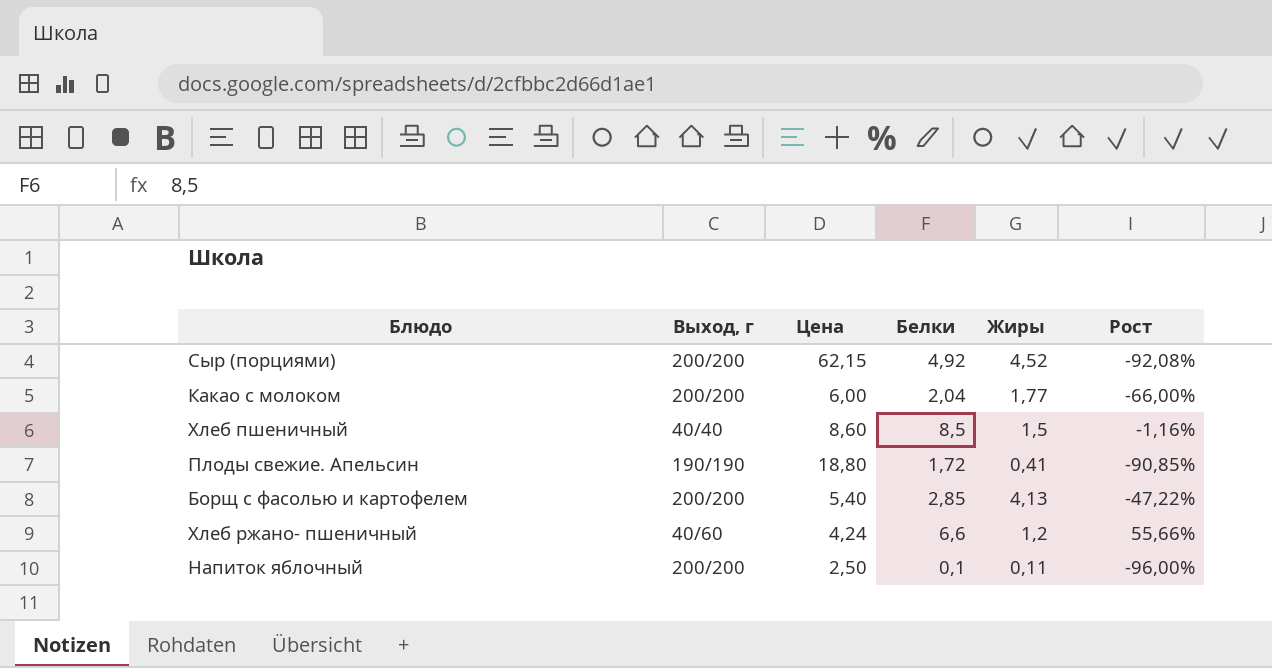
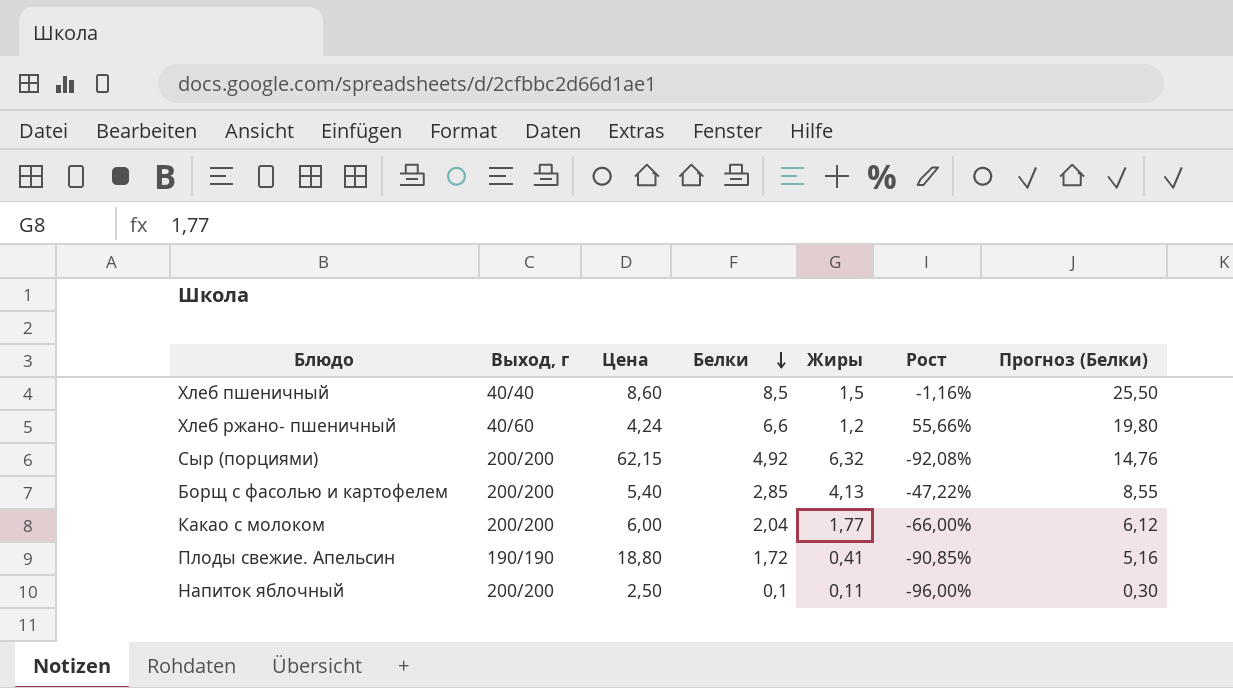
row order: none -> Белки descending
column Прогноз (Белки) | formula: none -> [Белки] * 3
Сыр (порциями) | Жиры: 4,52 -> 6,32

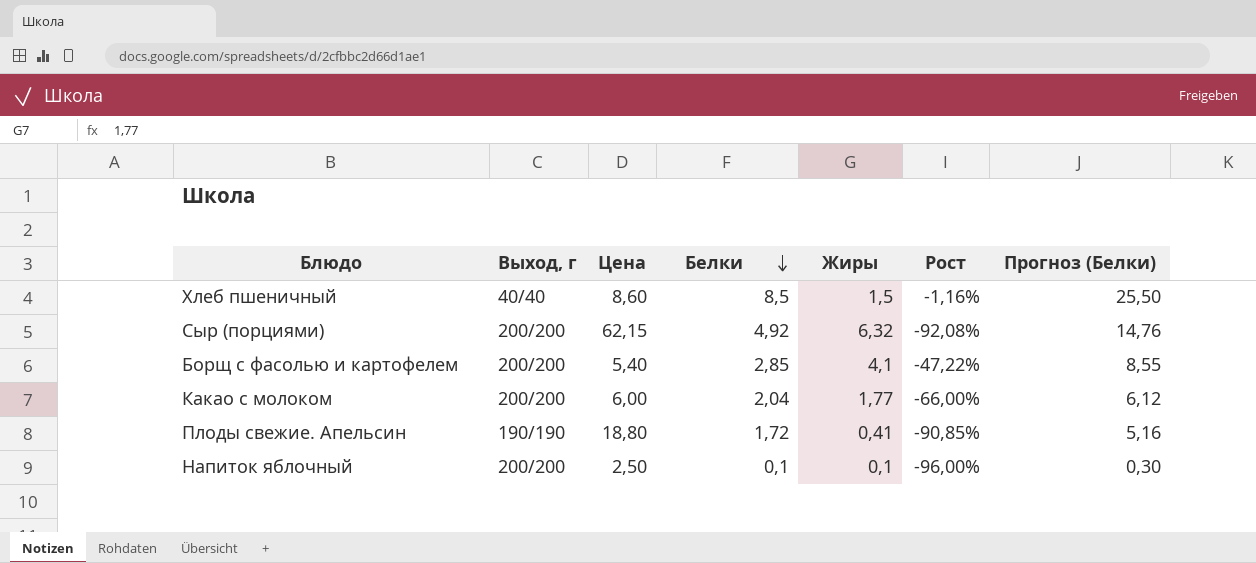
row Хлеб ржано- пшеничный: 40/60 | 4,24 | 6,6 | 1,2 | 55,66% | 19,80 -> none
Борщ с фасолью и картофелем | Жиры: 4,13 -> 4,1
Напиток яблочный | Жиры: 0,11 -> 0,1

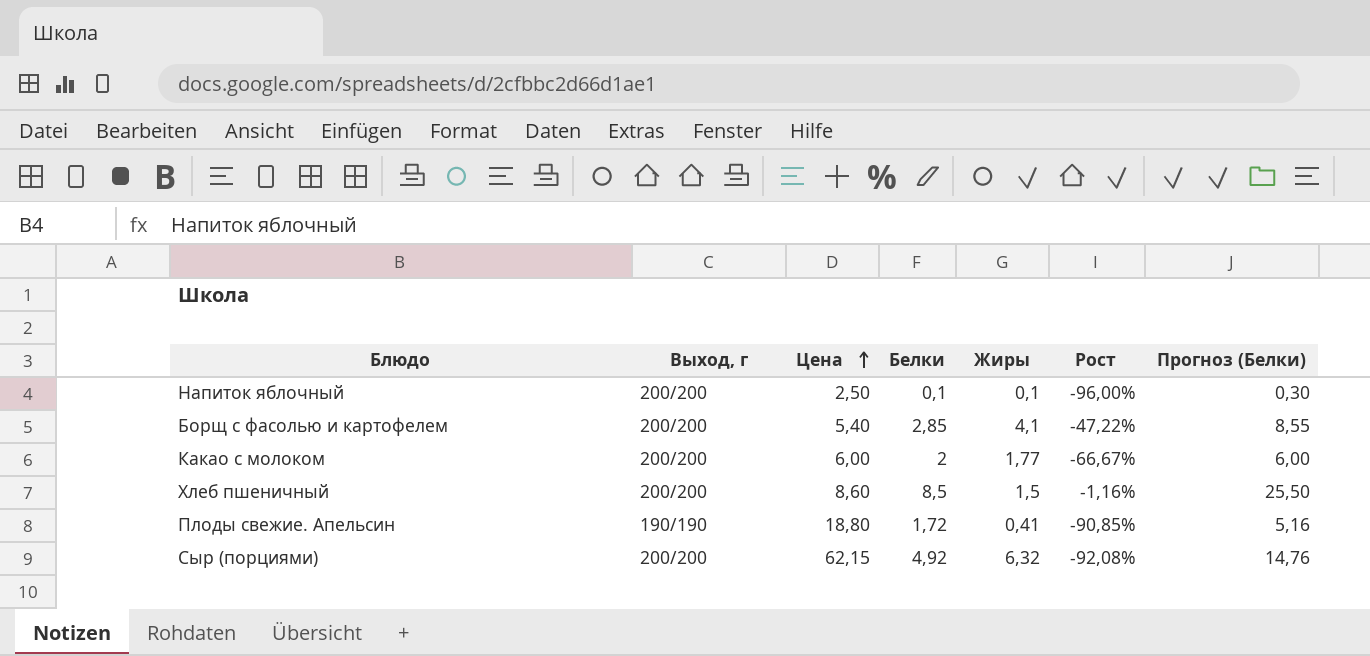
row order: Белки descending -> Цена ascending
Какао с молоком | Белки: 2,04 -> 2
Какао с молоком | Рост: -66,00% -> -66,67%
Какао с молоком | Прогноз (Белки): 6,12 -> 6,00
Хлеб пшеничный | Выход, г: 40/40 -> 200/200

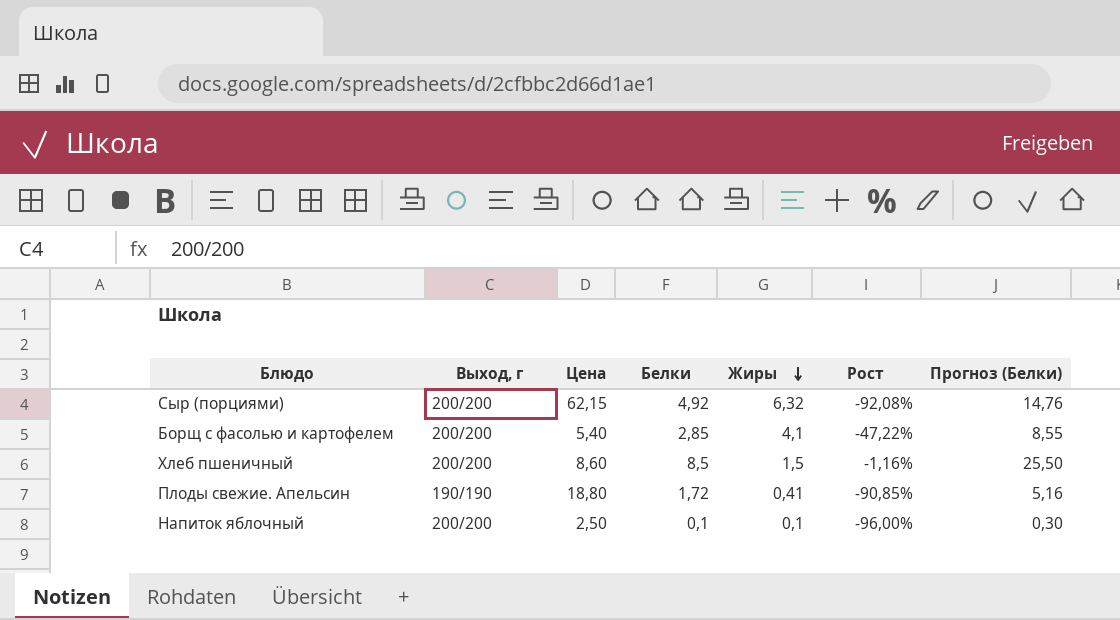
row order: Цена ascending -> Жиры descending
row Какао с молоком: 200/200 | 6,00 | 2 | 1,77 | -66,67% | 6,00 -> none

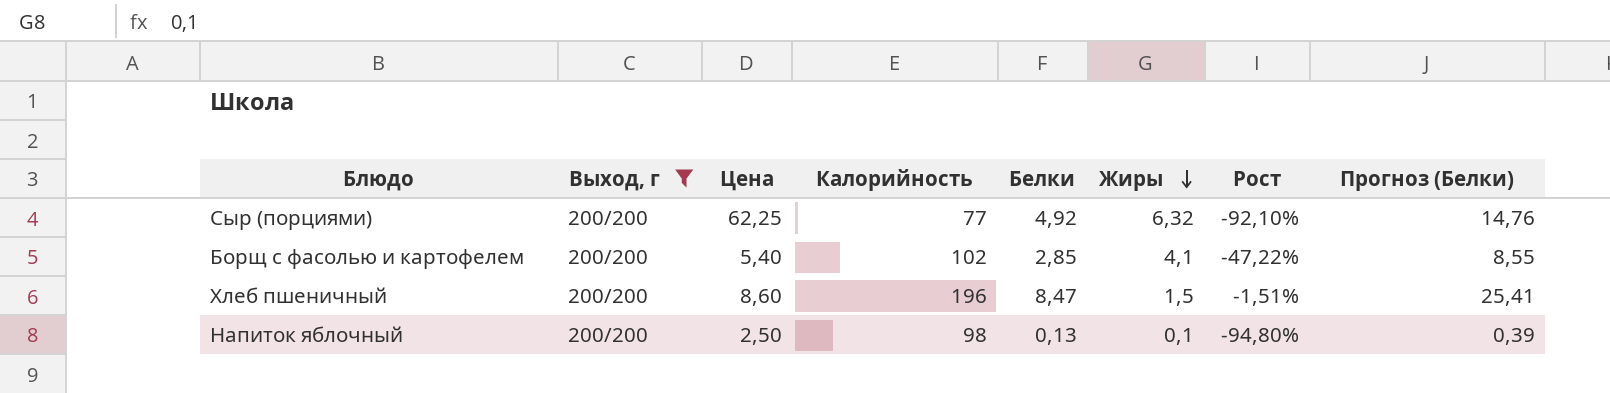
filter: none -> Выход, г = 200/200
column Калорийность | position: none -> 4
Сыр (порциями) | Цена: 62,15 -> 62,25
Сыр (порциями) | Рост: -92,08% -> -92,10%
Хлеб пшеничный | Белки: 8,5 -> 8,47
Хлеб пшеничный | Рост: -1,16% -> -1,51%
Хлеб пшеничный | Прогноз (Белки): 25,50 -> 25,41
Напиток яблочный | Белки: 0,1 -> 0,13
Напиток яблочный | Рост: -96,00% -> -94,80%
Напиток яблочный | Прогноз (Белки): 0,30 -> 0,39

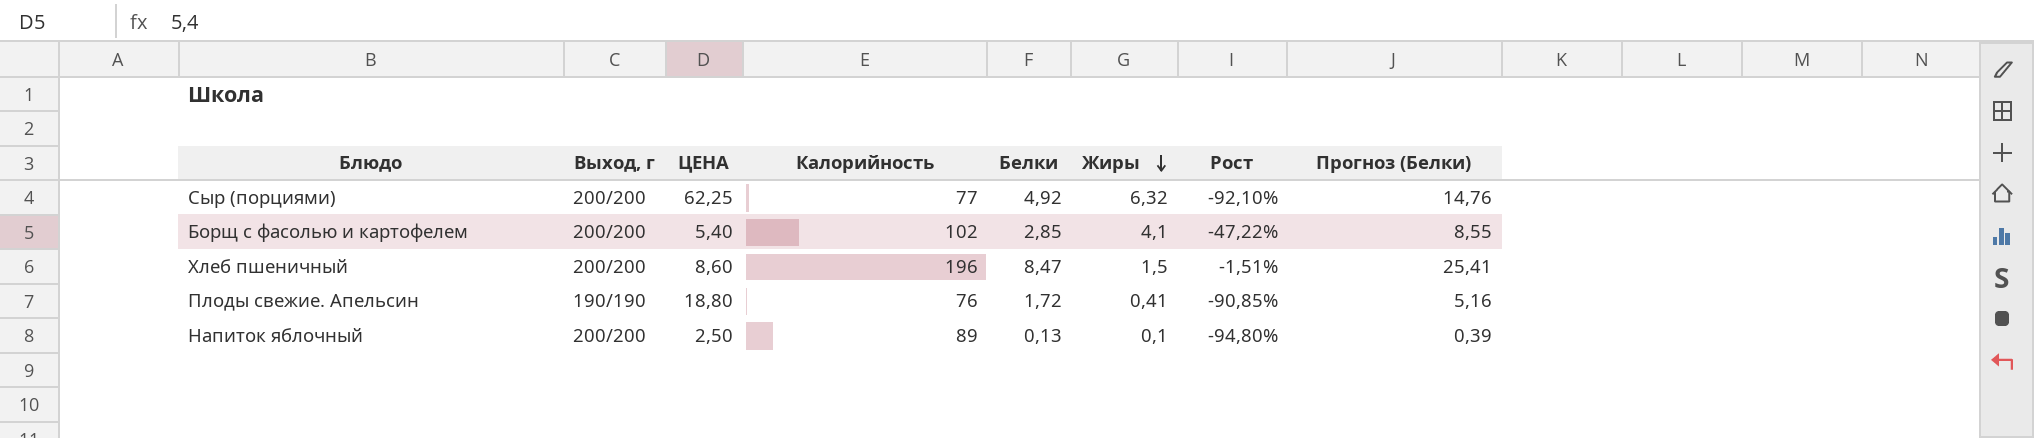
filter: Выход, г = 200/200 -> none
column name: Цена -> ЦЕНА
Напиток яблочный | Калорийность: 98 -> 89

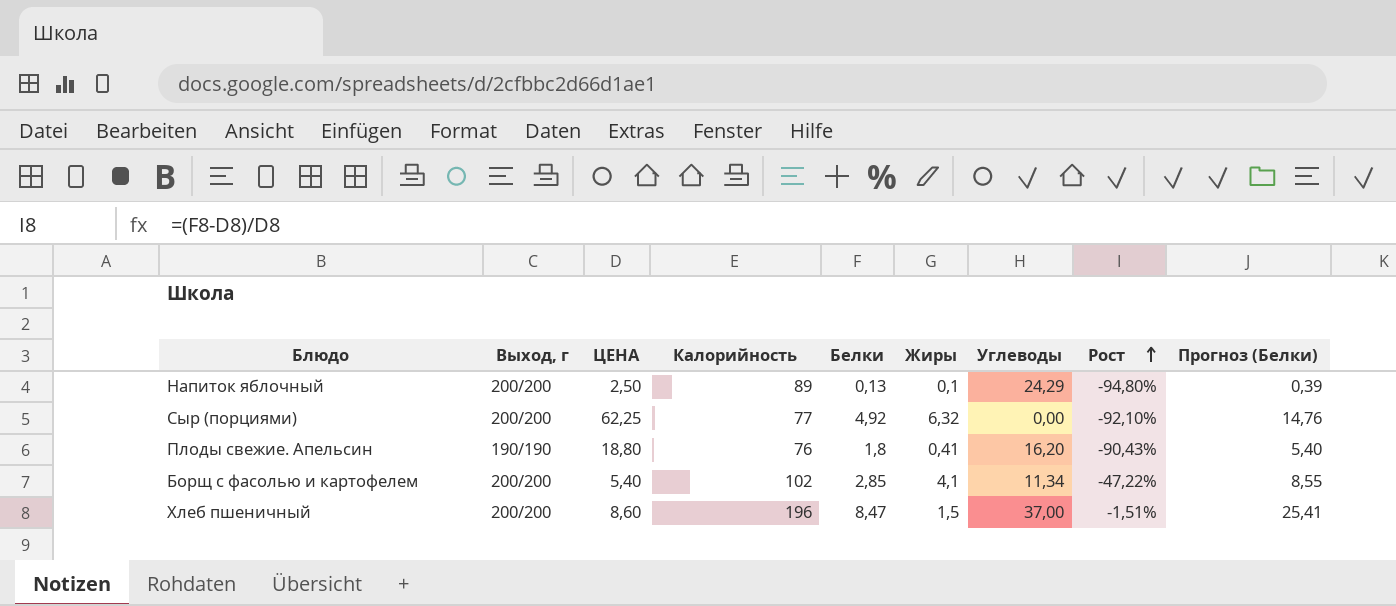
row order: Жиры descending -> Рост ascending
column Углеводы | position: none -> 7
Плоды свежие. Апельсин | Белки: 1,72 -> 1,8
Плоды свежие. Апельсин | Рост: -90,85% -> -90,43%
Плоды свежие. Апельсин | Прогноз (Белки): 5,16 -> 5,40

